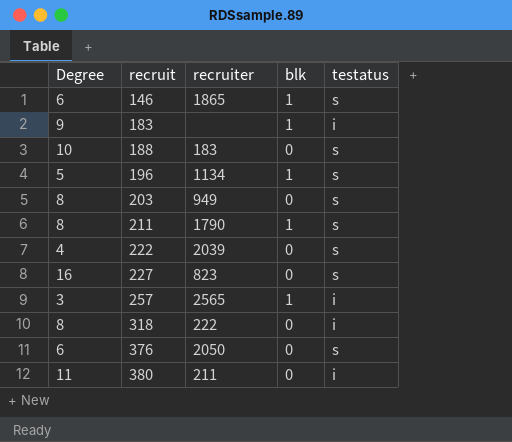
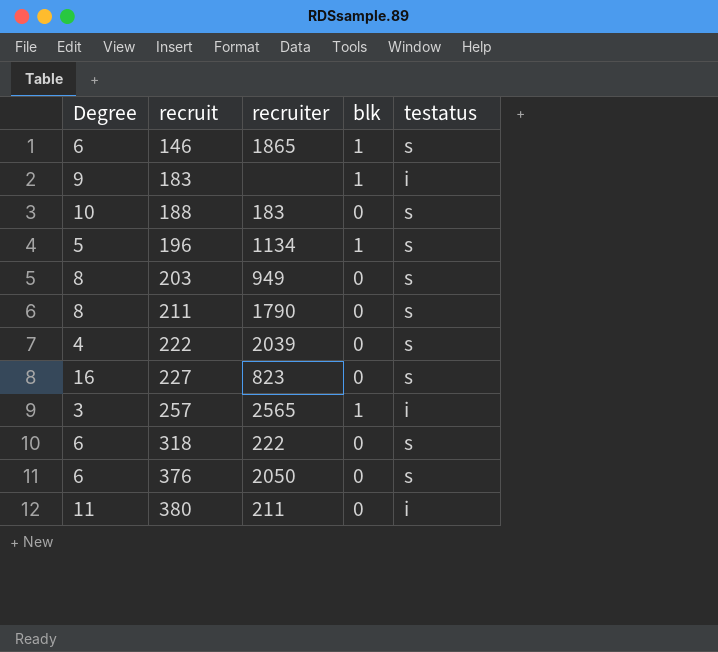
211 | blk: 1 -> 0
318 | Degree: 8 -> 6
318 | testatus: i -> s

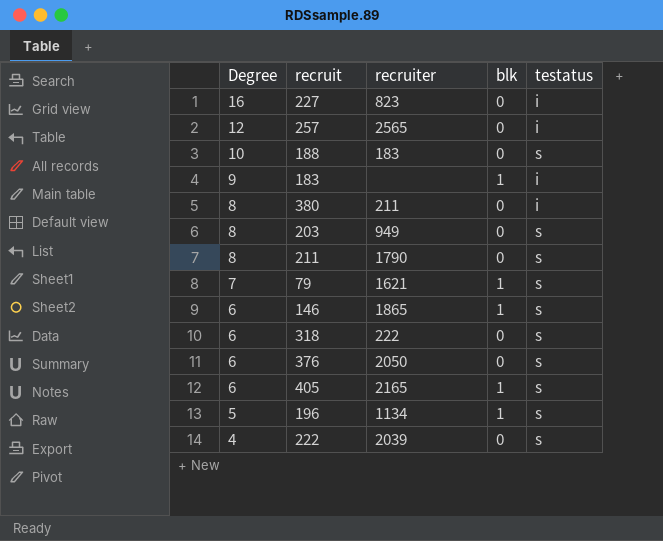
row order: recruit ascending -> Degree descending
227 | testatus: s -> i
257 | Degree: 3 -> 12
257 | blk: 1 -> 0
380 | Degree: 11 -> 8
row 79: none -> 7 | 1621 | 1 | s
row 405: none -> 6 | 2165 | 1 | s

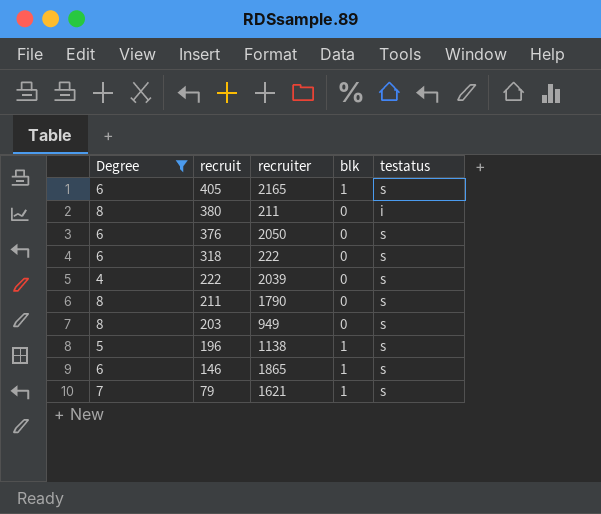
filter: none -> Degree <= 8
row order: Degree descending -> recruit descending
196 | recruiter: 1134 -> 1138

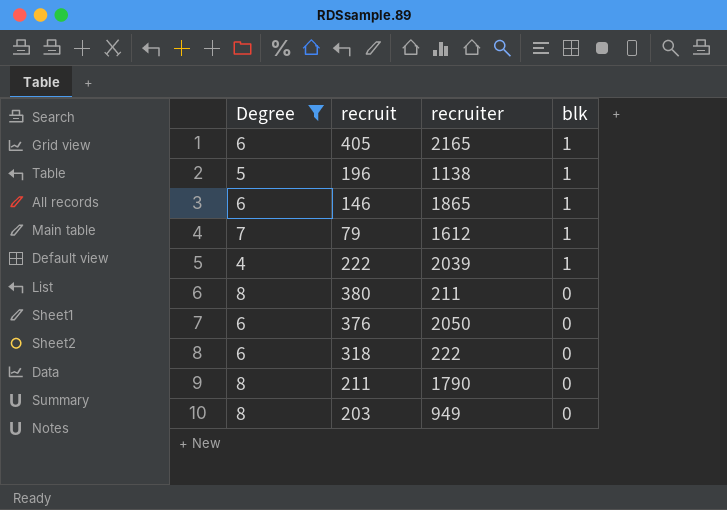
row order: recruit descending -> blk descending
column testatus | position: 5 -> none
79 | recruiter: 1621 -> 1612
222 | blk: 0 -> 1

